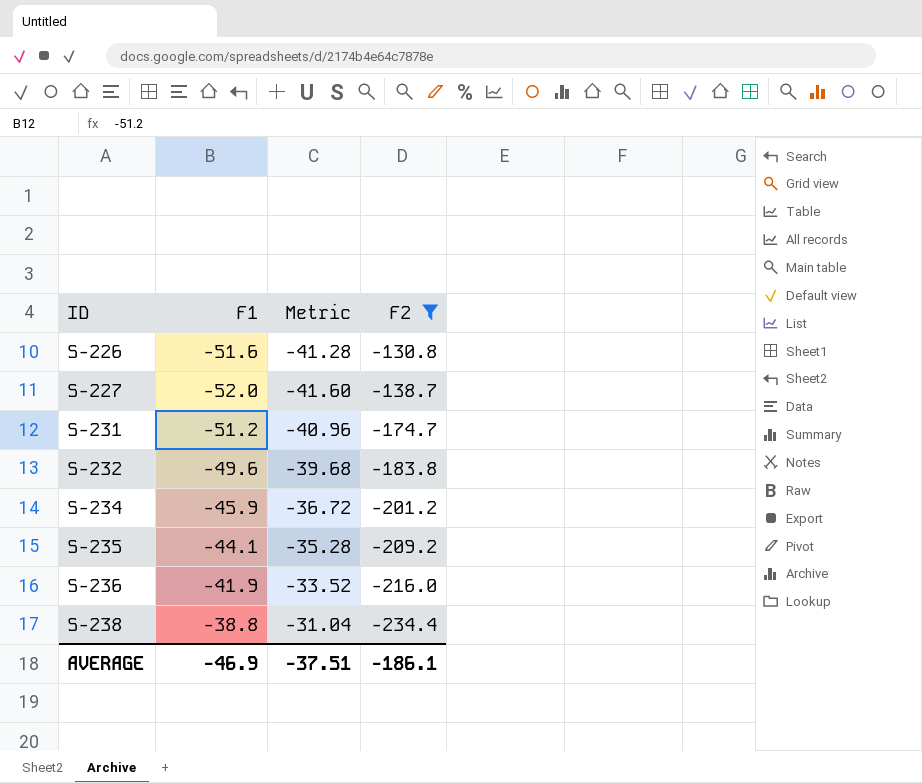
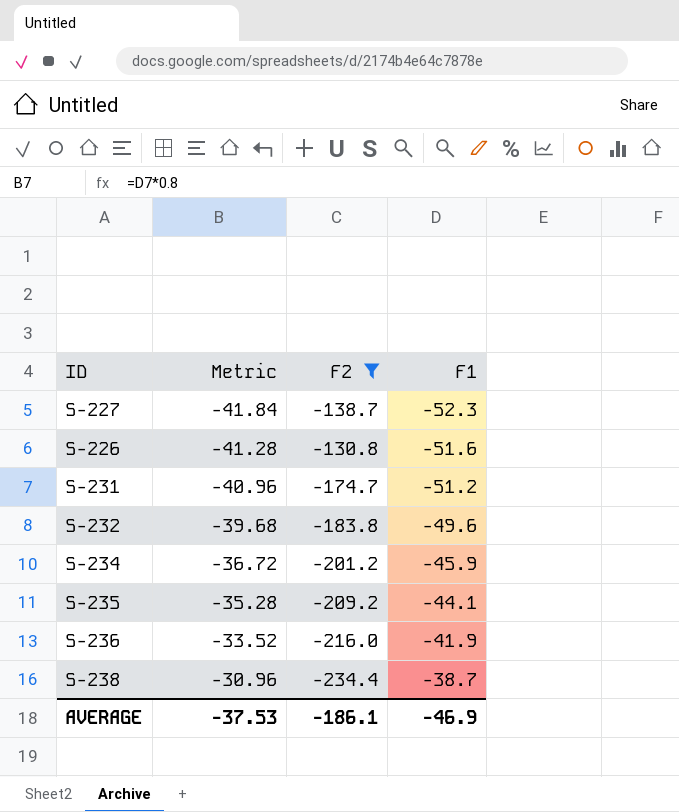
row order: ID ascending -> Metric ascending
column F1 | position: 2 -> 4
S-227 | Metric: -41.60 -> -41.84
S-227 | F1: -52.0 -> -52.3
S-238 | Metric: -31.04 -> -30.96
S-238 | F1: -38.8 -> -38.7
AVERAGE | Metric: -37.51 -> -37.53

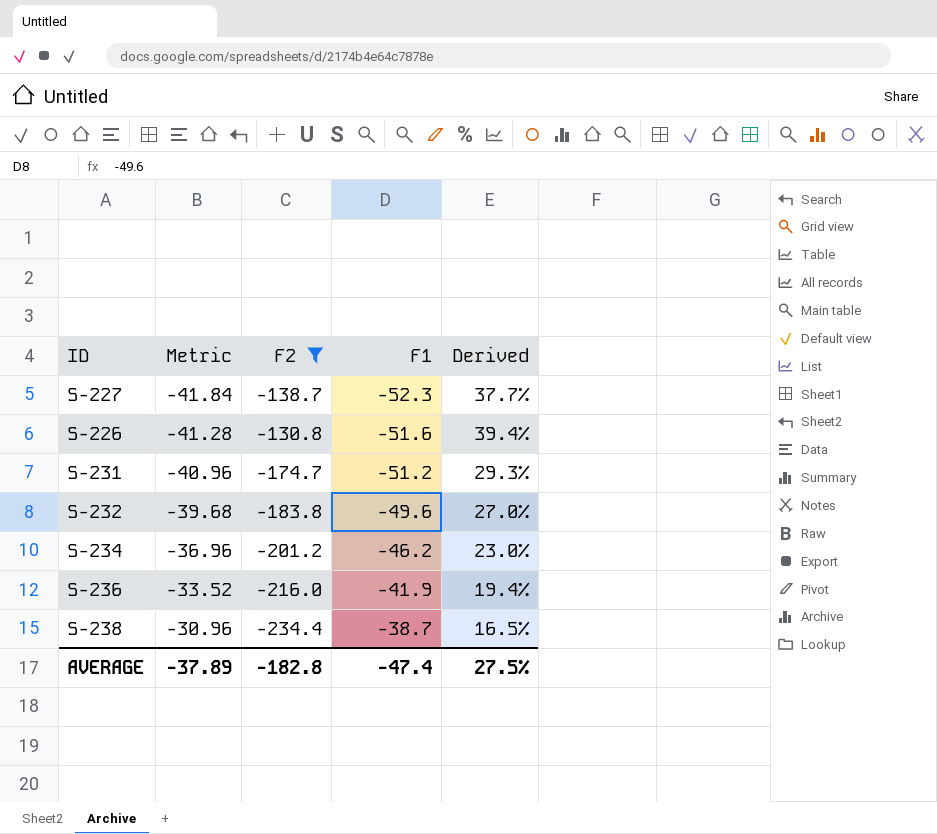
column Derived | formula: none -> [F1] / [F2]
row S-235: -35.28 | -209.2 | -44.1 -> none
S-234 | Metric: -36.72 -> -36.96
S-234 | F1: -45.9 -> -46.2
AVERAGE | Metric: -37.53 -> -37.89
AVERAGE | F2: -186.1 -> -182.8
AVERAGE | F1: -46.9 -> -47.4

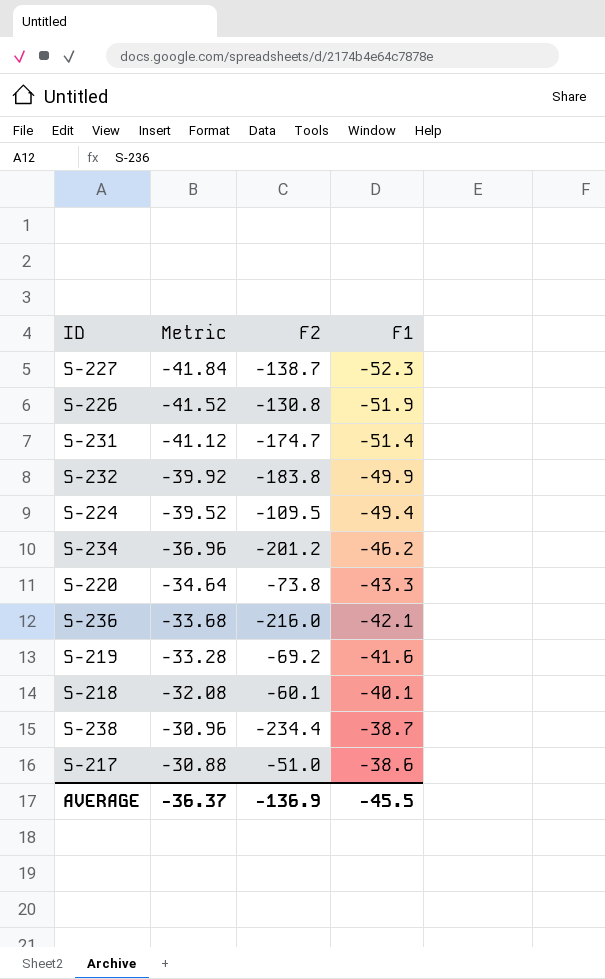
filter: F2 <= -130.8 -> none
column Derived | formula: [F1] / [F2] -> none
S-226 | Metric: -41.28 -> -41.52
S-226 | F1: -51.6 -> -51.9
S-231 | Metric: -40.96 -> -41.12
S-231 | F1: -51.2 -> -51.4
S-232 | Metric: -39.68 -> -39.92
S-232 | F1: -49.6 -> -49.9
S-236 | Metric: -33.52 -> -33.68
S-236 | F1: -41.9 -> -42.1
AVERAGE | Metric: -37.89 -> -36.37
AVERAGE | F2: -182.8 -> -136.9
AVERAGE | F1: -47.4 -> -45.5

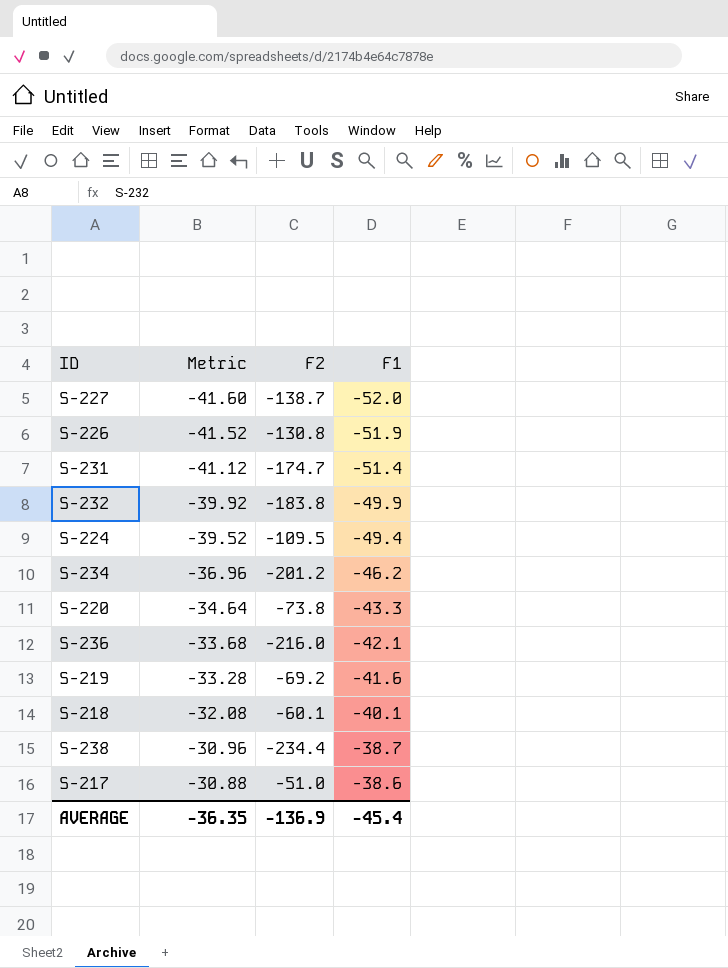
S-227 | Metric: -41.84 -> -41.60
S-227 | F1: -52.3 -> -52.0
AVERAGE | Metric: -36.37 -> -36.35
AVERAGE | F1: -45.5 -> -45.4

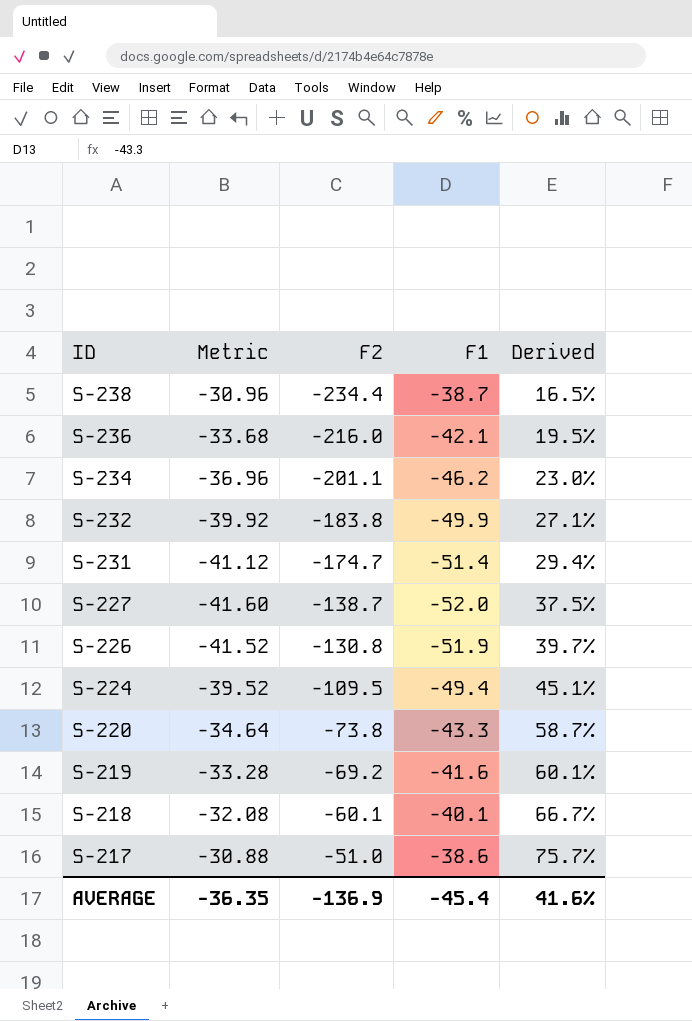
row order: Metric ascending -> ID descending
column Derived | formula: none -> [F1] / [F2]
S-234 | F2: -201.2 -> -201.1

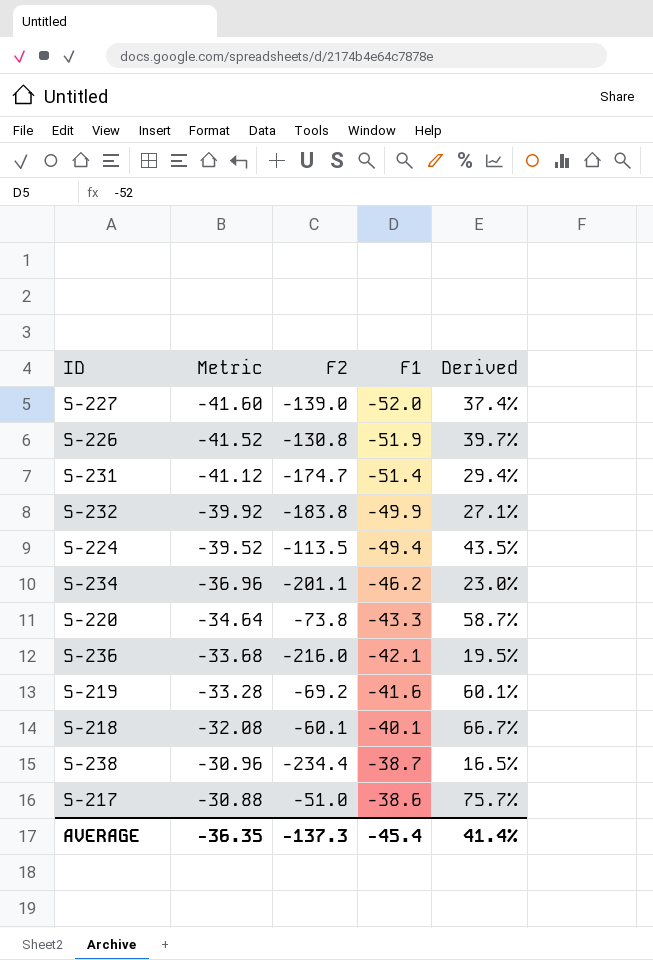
row order: ID descending -> Metric ascending
S-227 | F2: -138.7 -> -139.0
S-227 | Derived: 37.5% -> 37.4%
S-224 | F2: -109.5 -> -113.5
S-224 | Derived: 45.1% -> 43.5%
AVERAGE | F2: -136.9 -> -137.3
AVERAGE | Derived: 41.6% -> 41.4%

